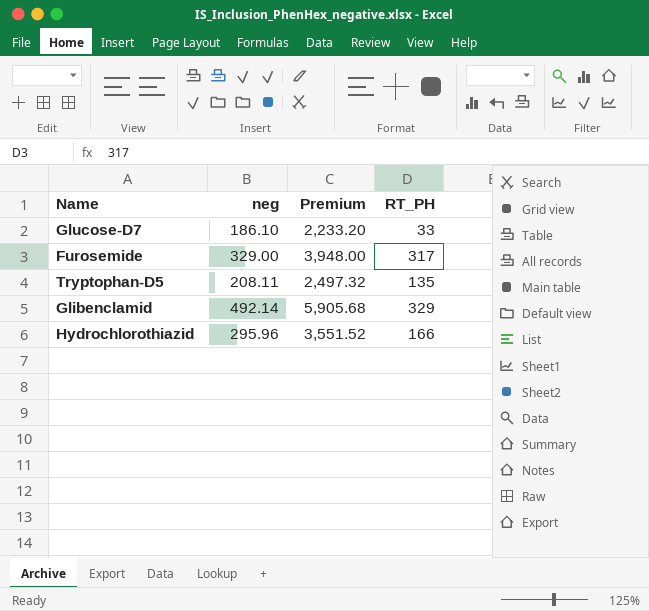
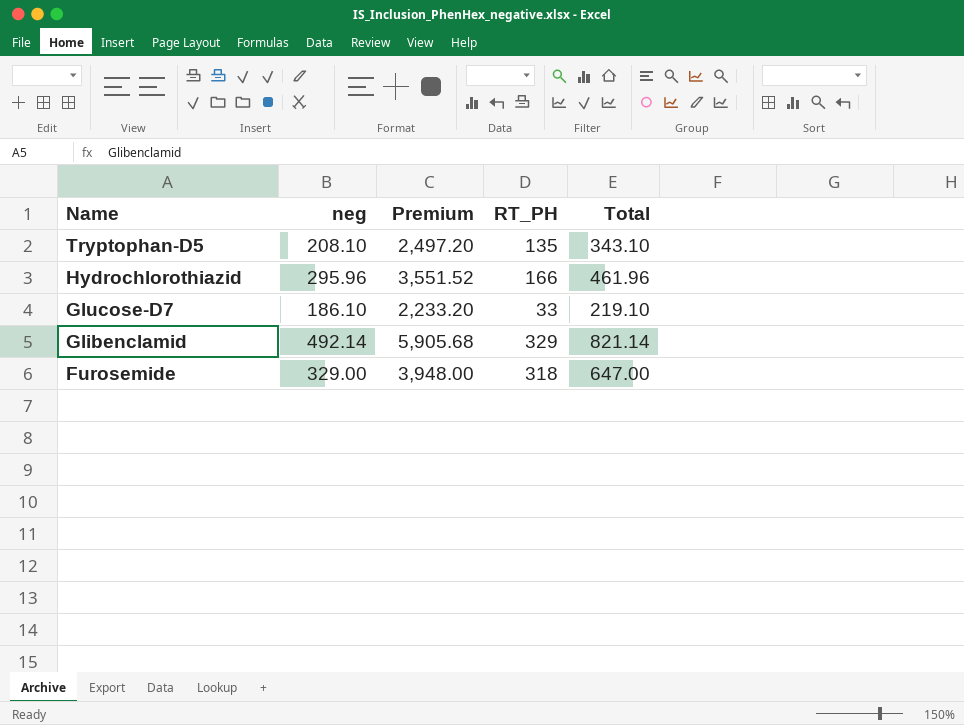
row order: none -> Name descending
column Total | formula: none -> [neg] + [RT_PH]
Tryptophan-D5 | neg: 208.11 -> 208.10
Tryptophan-D5 | Premium: 2,497.32 -> 2,497.20
Furosemide | RT_PH: 317 -> 318

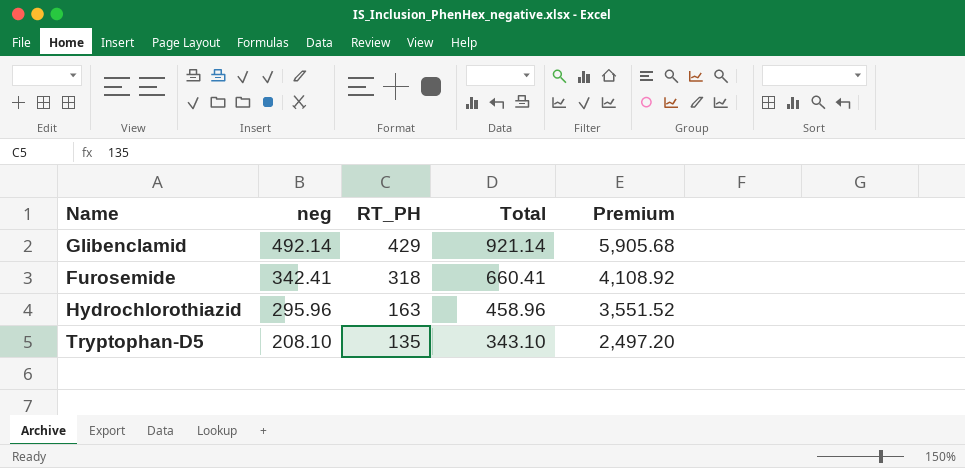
row order: Name descending -> neg descending
column Premium | position: 3 -> 5
row Glucose-D7: 186.10 | 2,233.20 | 33 | 219.10 -> none
Glibenclamid | RT_PH: 329 -> 429
Glibenclamid | Total: 821.14 -> 921.14
Furosemide | neg: 329.00 -> 342.41
Furosemide | Total: 647.00 -> 660.41
Furosemide | Premium: 3,948.00 -> 4,108.92
Hydrochlorothiazid | RT_PH: 166 -> 163
Hydrochlorothiazid | Total: 461.96 -> 458.96

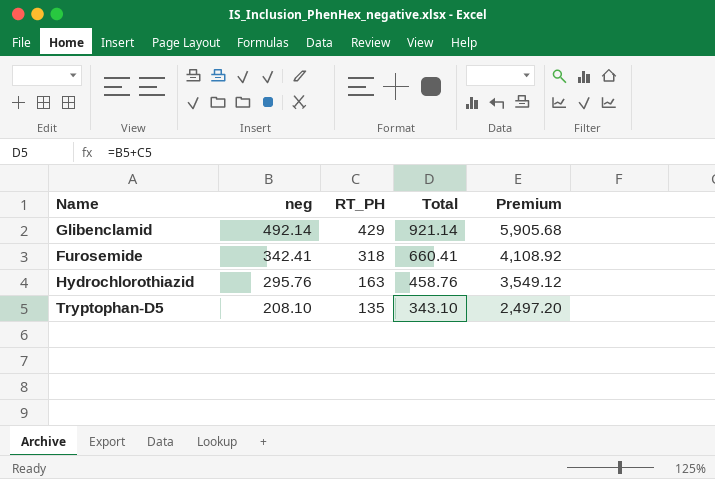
Hydrochlorothiazid | neg: 295.96 -> 295.76
Hydrochlorothiazid | Total: 458.96 -> 458.76
Hydrochlorothiazid | Premium: 3,551.52 -> 3,549.12

